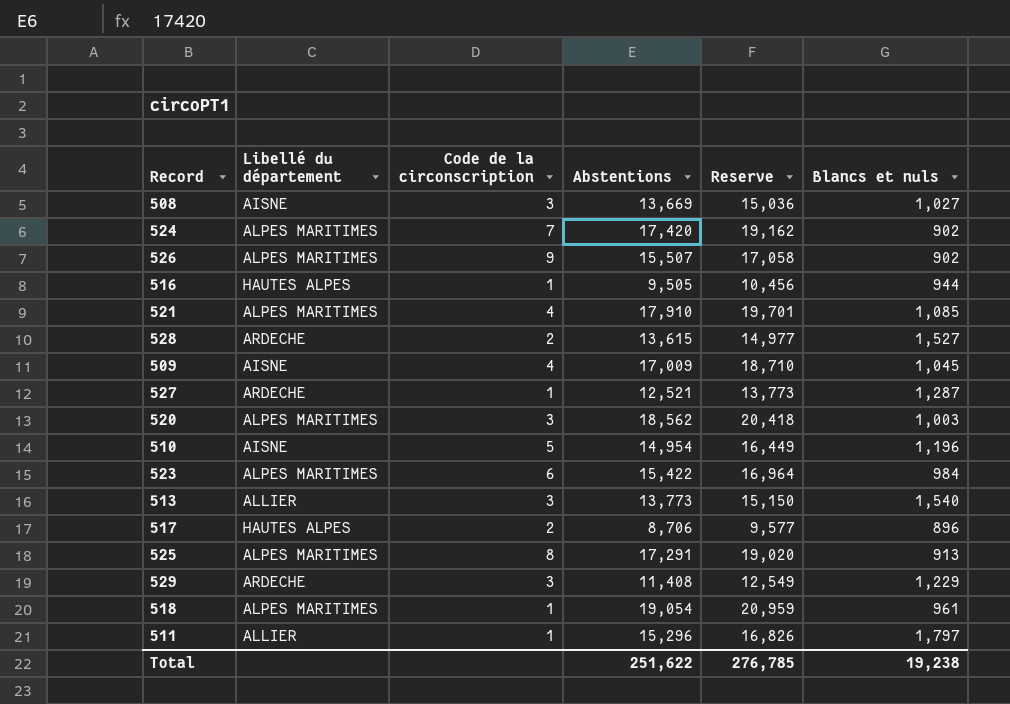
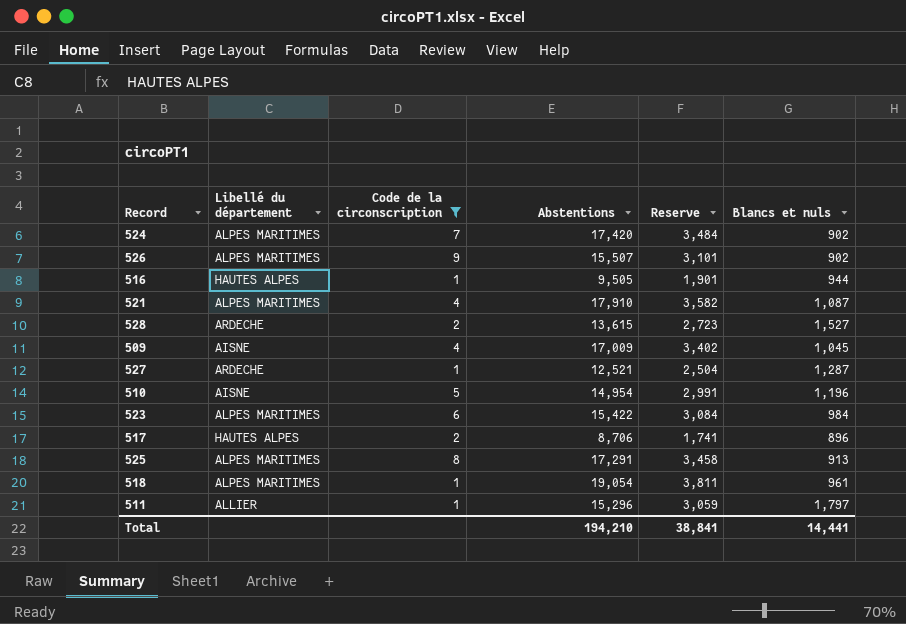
filter: none -> Code de la circonscription != 3
column Reserve | formula: [Abstentions] * 1.1 -> [Abstentions] * 0.2
521 | Blancs et nuls: 1,085 -> 1,087
Total | Abstentions: 251,622 -> 194,210
Total | Reserve: 276,785 -> 38,841
Total | Blancs et nuls: 19,238 -> 14,441

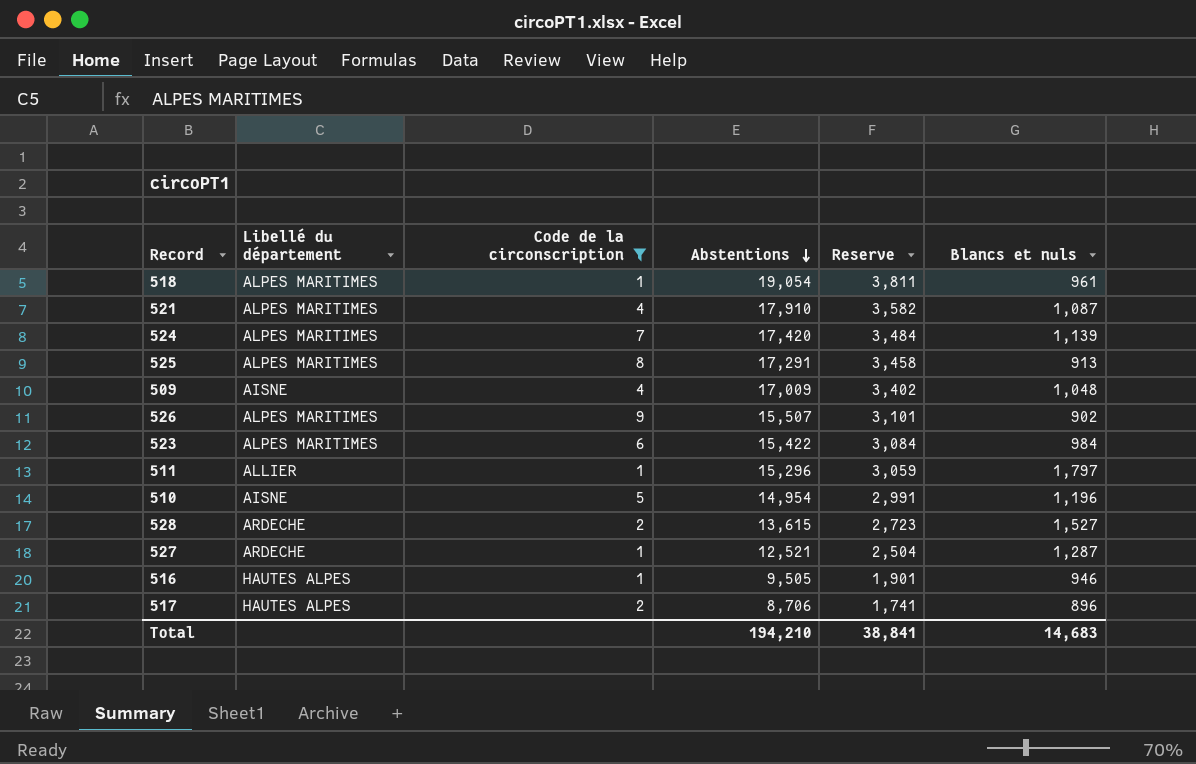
row order: none -> Abstentions descending
524 | Blancs et nuls: 902 -> 1,139
509 | Blancs et nuls: 1,045 -> 1,048
516 | Blancs et nuls: 944 -> 946
Total | Blancs et nuls: 14,441 -> 14,683

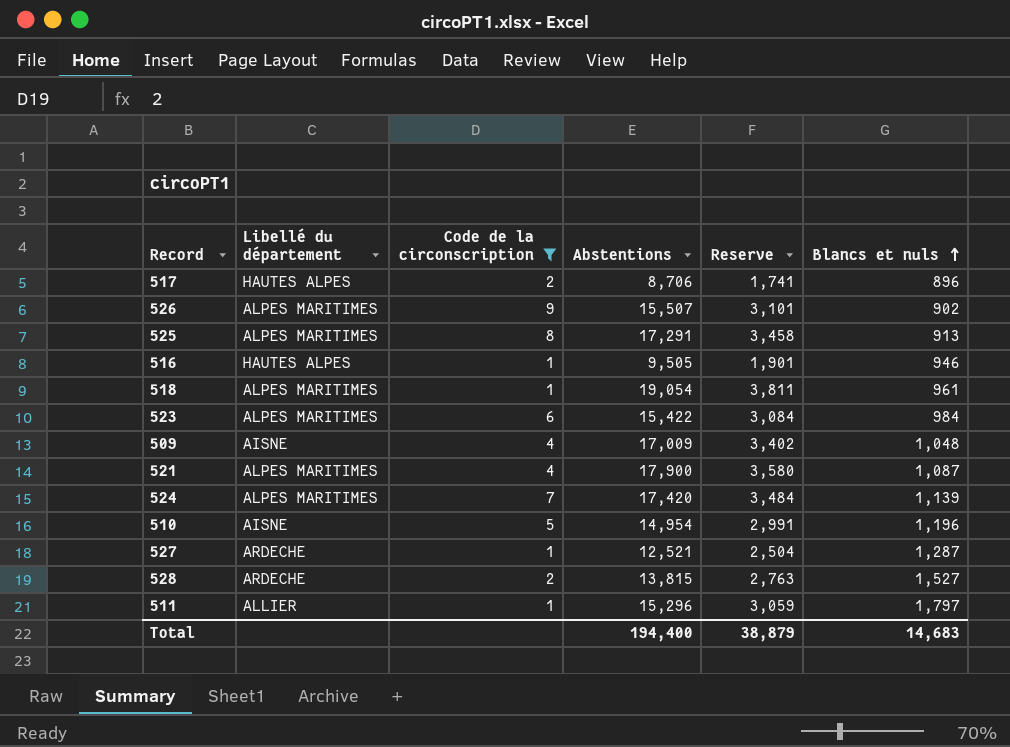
row order: Abstentions descending -> Blancs et nuls ascending
521 | Abstentions: 17,910 -> 17,900
521 | Reserve: 3,582 -> 3,580
528 | Abstentions: 13,615 -> 13,815
528 | Reserve: 2,723 -> 2,763
Total | Abstentions: 194,210 -> 194,400
Total | Reserve: 38,841 -> 38,879

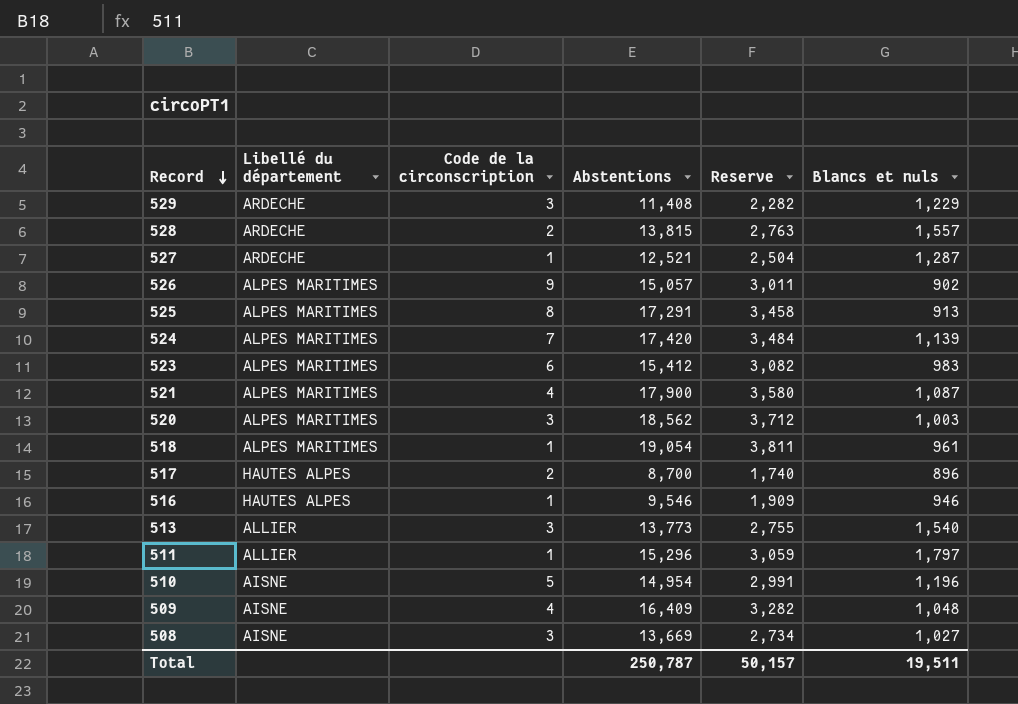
filter: Code de la circonscription != 3 -> none
row order: Blancs et nuls ascending -> Record descending
528 | Blancs et nuls: 1,527 -> 1,557
526 | Abstentions: 15,507 -> 15,057
526 | Reserve: 3,101 -> 3,011
523 | Abstentions: 15,422 -> 15,412
523 | Reserve: 3,084 -> 3,082
523 | Blancs et nuls: 984 -> 983
517 | Abstentions: 8,706 -> 8,700
517 | Reserve: 1,741 -> 1,740
516 | Abstentions: 9,505 -> 9,546
516 | Reserve: 1,901 -> 1,909
509 | Abstentions: 17,009 -> 16,409
509 | Reserve: 3,402 -> 3,282
Total | Abstentions: 194,400 -> 250,787
Total | Reserve: 38,879 -> 50,157
Total | Blancs et nuls: 14,683 -> 19,511

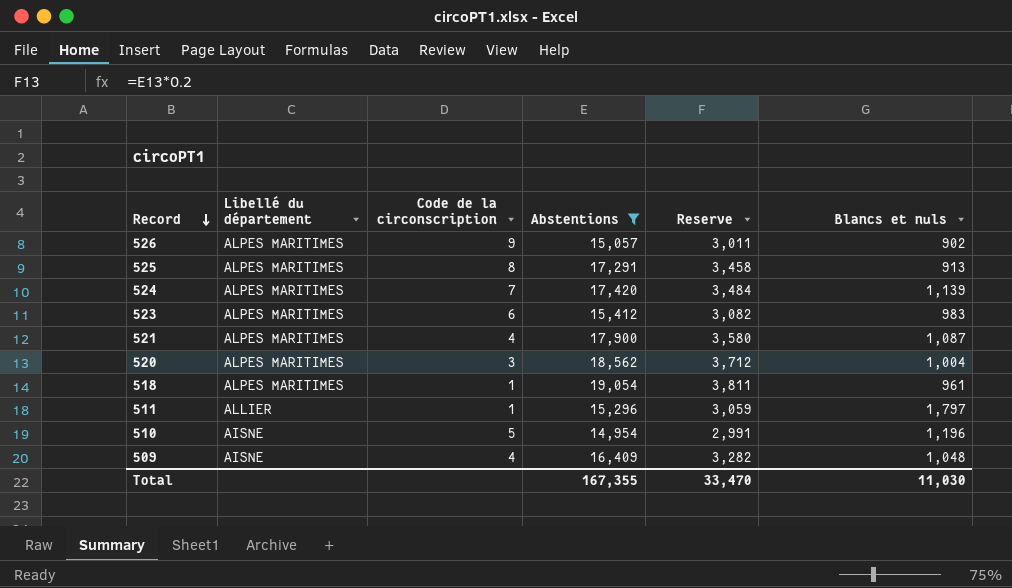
filter: none -> Abstentions >= 14,954
520 | Blancs et nuls: 1,003 -> 1,004
Total | Abstentions: 250,787 -> 167,355
Total | Reserve: 50,157 -> 33,470
Total | Blancs et nuls: 19,511 -> 11,030

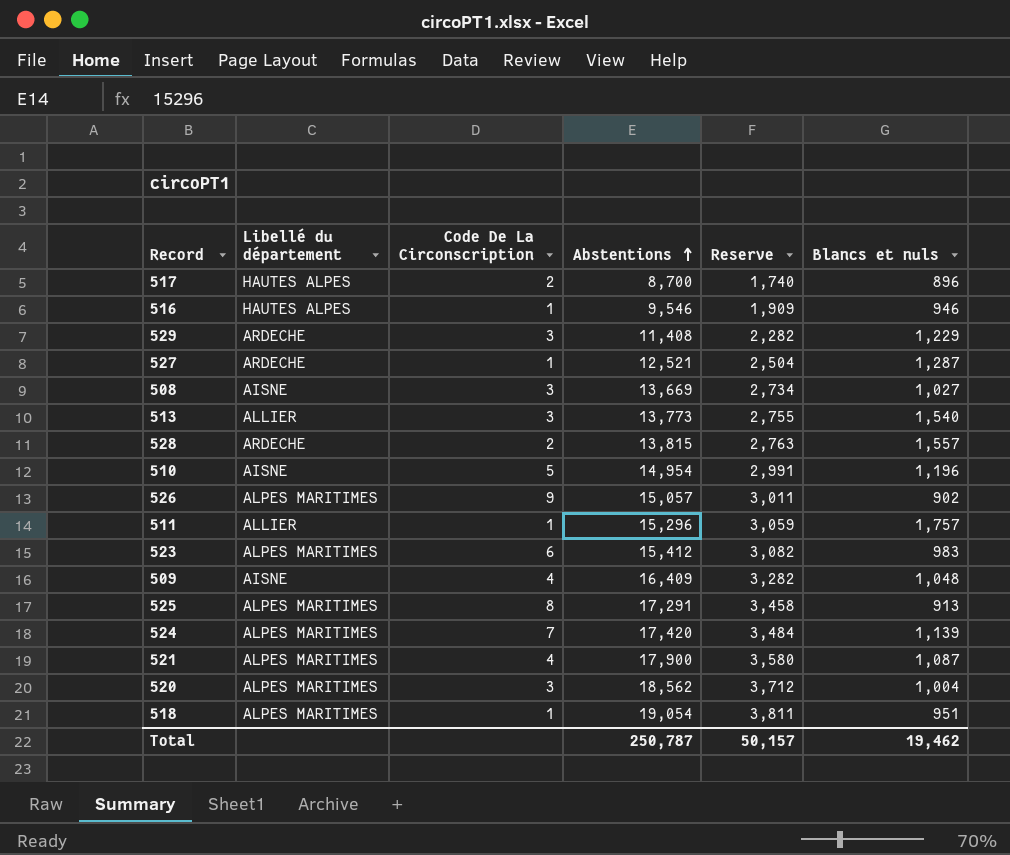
filter: Abstentions >= 14,954 -> none
row order: Record descending -> Abstentions ascending
column name: Code de la circonscription -> Code De La Circonscription
511 | Blancs et nuls: 1,797 -> 1,757
518 | Blancs et nuls: 961 -> 951
Total | Abstentions: 167,355 -> 250,787
Total | Reserve: 33,470 -> 50,157
Total | Blancs et nuls: 11,030 -> 19,462

